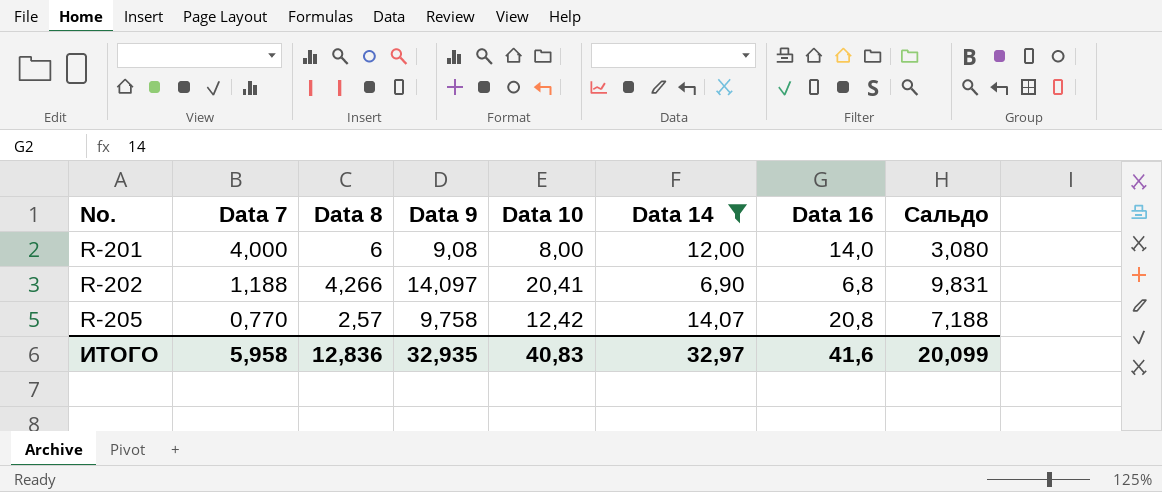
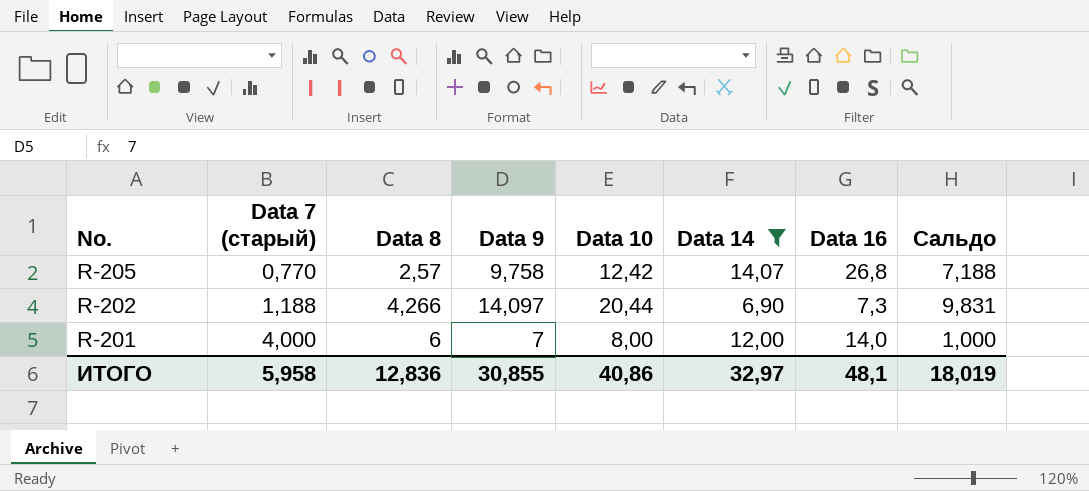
row order: No. ascending -> No. descending
column name: Data 7 -> Data 7 (старый)
R-205 | Data 16: 20,8 -> 26,8
R-202 | Data 10: 20,41 -> 20,44
R-202 | Data 16: 6,8 -> 7,3
R-201 | Data 9: 9,08 -> 7
R-201 | Сальдо: 3,080 -> 1,000
ИТОГО | Data 9: 32,935 -> 30,855
ИТОГО | Data 10: 40,83 -> 40,86
ИТОГО | Data 16: 41,6 -> 48,1
ИТОГО | Сальдо: 20,099 -> 18,019

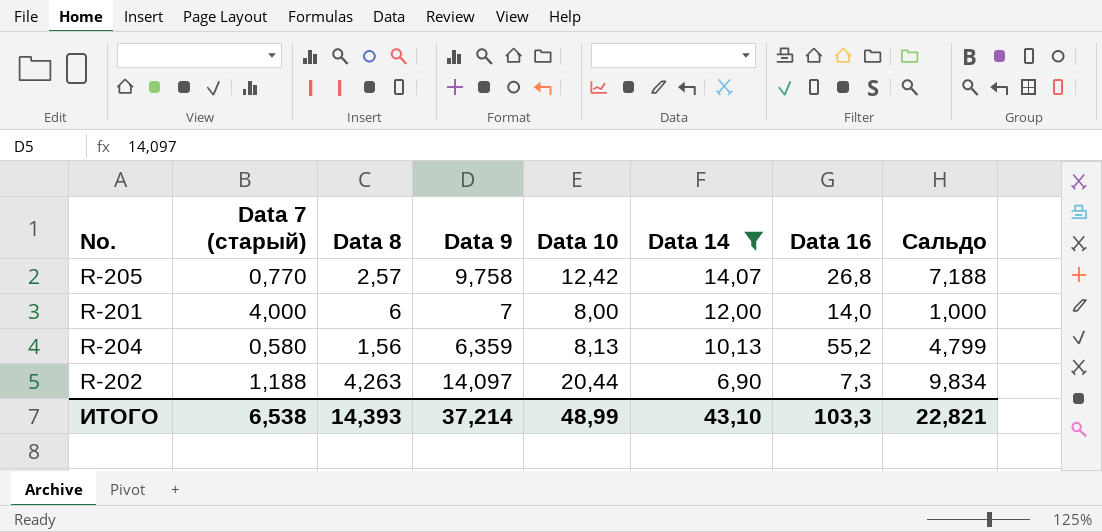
row order: No. descending -> Data 14 descending
row R-204: none -> 0,580 | 1,56 | 6,359 | 8,13 | 10,13 | 55,2 | 4,799
R-202 | Data 8: 4,266 -> 4,263
R-202 | Сальдо: 9,831 -> 9,834
ИТОГО | Data 7 (старый): 5,958 -> 6,538
ИТОГО | Data 8: 12,836 -> 14,393
ИТОГО | Data 9: 30,855 -> 37,214
ИТОГО | Data 10: 40,86 -> 48,99
ИТОГО | Data 14: 32,97 -> 43,10
ИТОГО | Data 16: 48,1 -> 103,3
ИТОГО | Сальдо: 18,019 -> 22,821

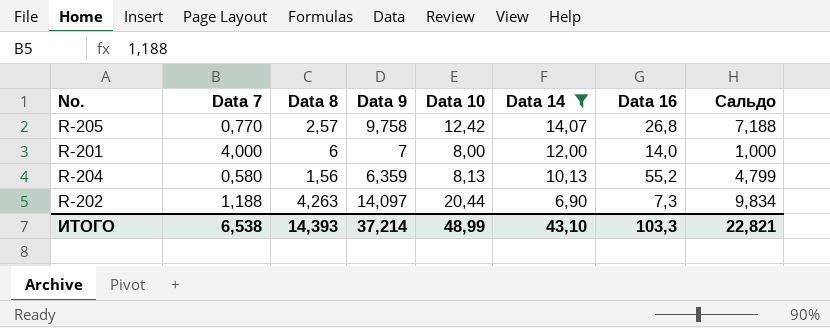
column name: Data 7 (старый) -> Data 7

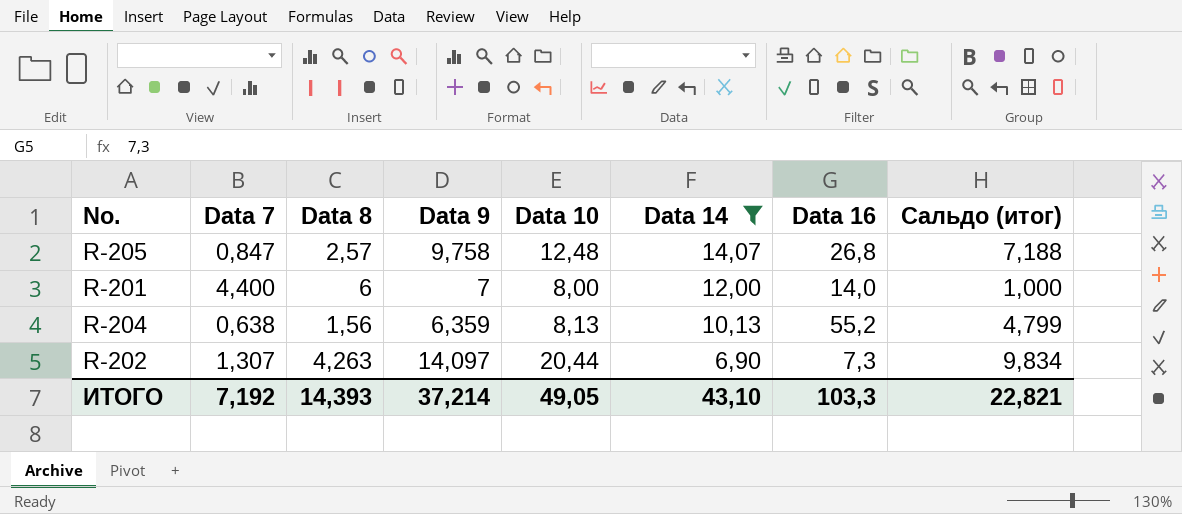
column name: Сальдо -> Сальдо (итог)
R-205 | Data 7: 0,770 -> 0,847
R-205 | Data 10: 12,42 -> 12,48
R-201 | Data 7: 4,000 -> 4,400
R-204 | Data 7: 0,580 -> 0,638
R-202 | Data 7: 1,188 -> 1,307
ИТОГО | Data 7: 6,538 -> 7,192
ИТОГО | Data 10: 48,99 -> 49,05

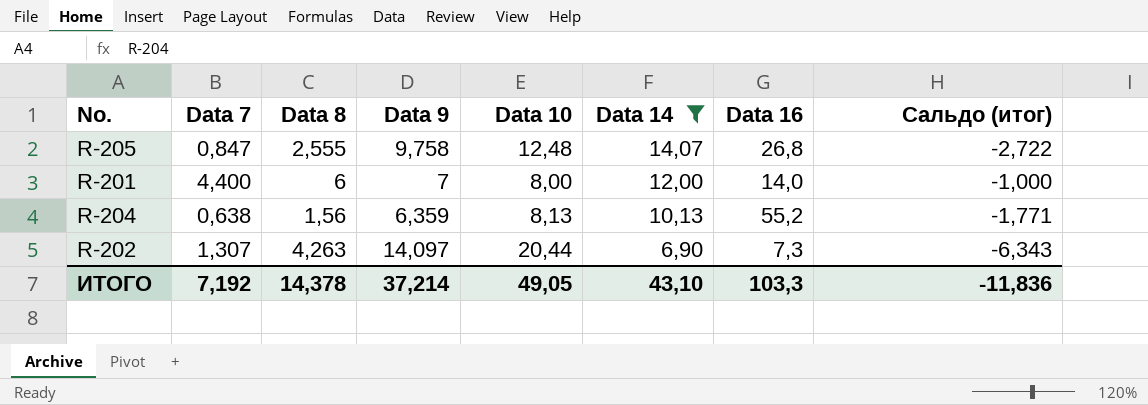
column Сальдо (итог) | formula: [Data 9] - [Data 8] -> [Data 9] - [Data 10]
R-205 | Data 8: 2,57 -> 2,555
ИТОГО | Data 8: 14,393 -> 14,378
ИТОГО | Сальдо (итог): 22,821 -> -11,836

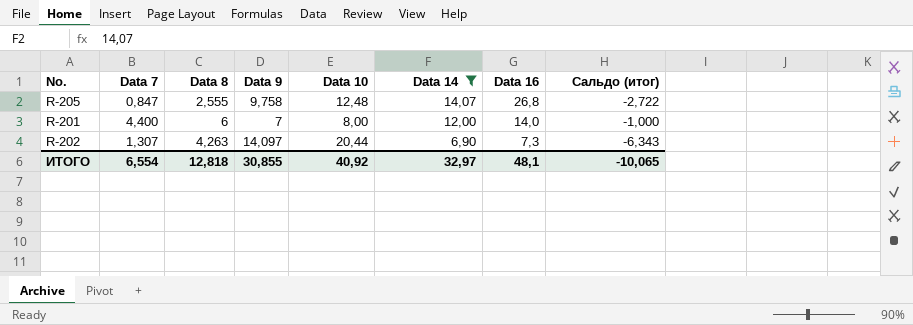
row R-204: 0,638 | 1,56 | 6,359 | 8,13 | 10,13 | 55,2 | -1,771 -> none
ИТОГО | Data 7: 7,192 -> 6,554
ИТОГО | Data 8: 14,378 -> 12,818
ИТОГО | Data 9: 37,214 -> 30,855
ИТОГО | Data 10: 49,05 -> 40,92
ИТОГО | Data 14: 43,10 -> 32,97
ИТОГО | Data 16: 103,3 -> 48,1
ИТОГО | Сальдо (итог): -11,836 -> -10,065

